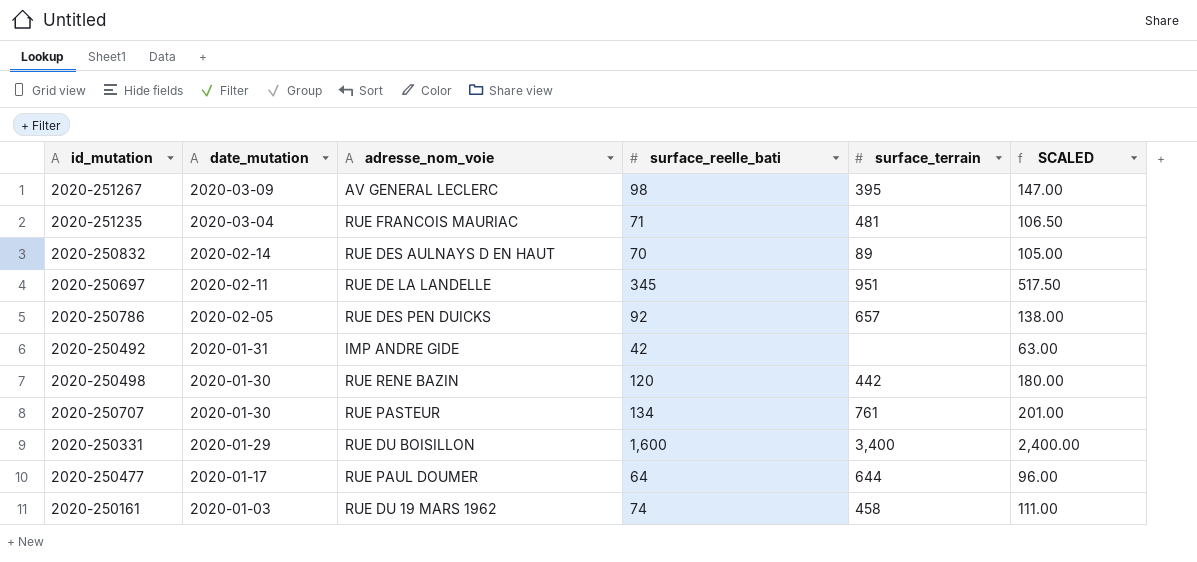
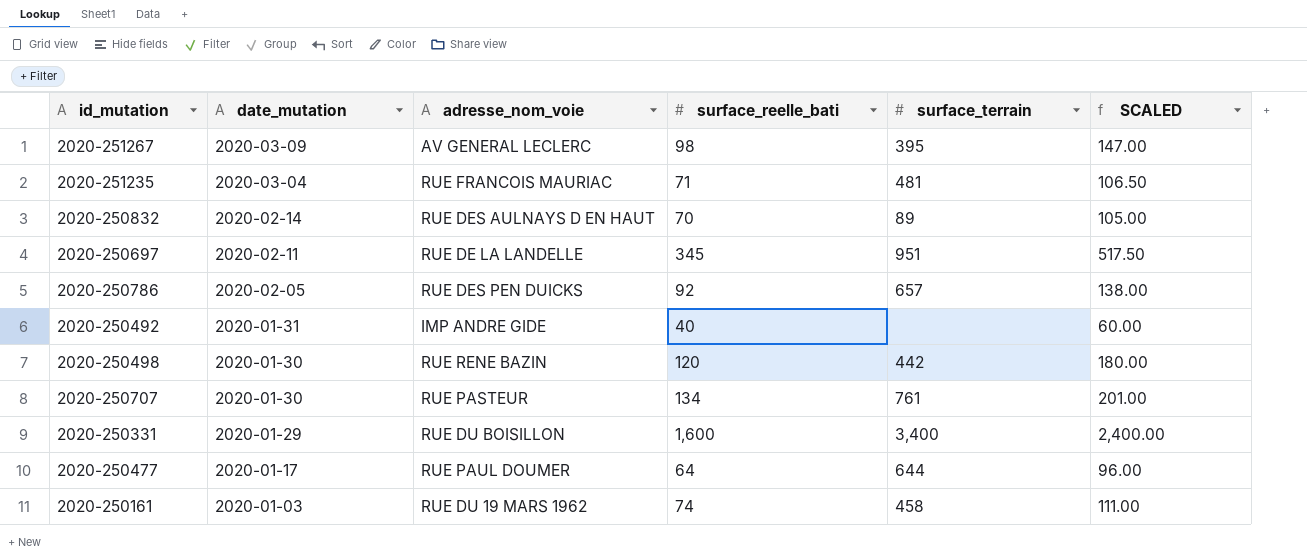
2020-250492 | surface_reelle_bati: 42 -> 40
2020-250492 | SCALED: 63.00 -> 60.00

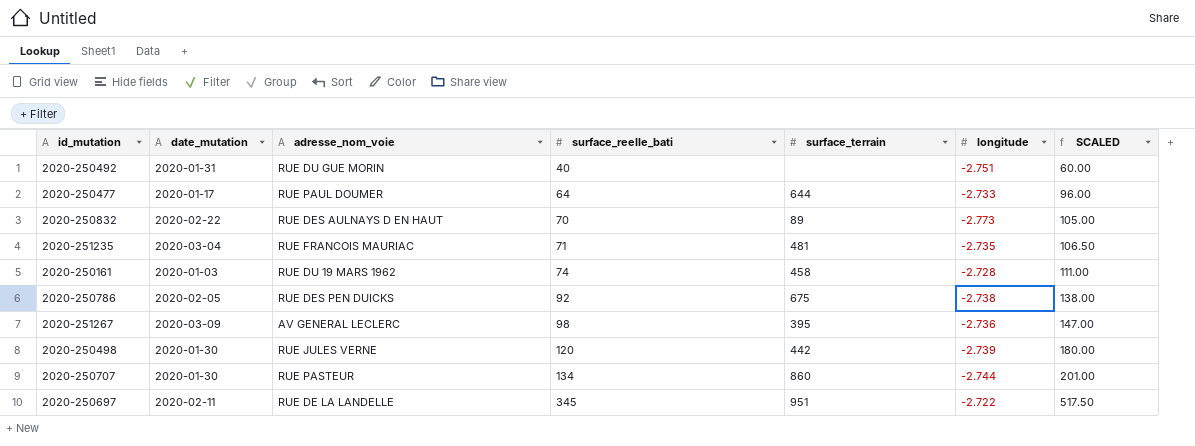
row order: date_mutation descending -> surface_reelle_bati ascending
column longitude | position: none -> 6
row 2020-250331: 2020-01-29 | RUE DU BOISILLON | 1,600 | 3,400 | 2,400.00 -> none
2020-250492 | adresse_nom_voie: IMP ANDRE GIDE -> RUE DU GUE MORIN
2020-250832 | date_mutation: 2020-02-14 -> 2020-02-22
2020-250786 | surface_terrain: 657 -> 675
2020-250498 | adresse_nom_voie: RUE RENE BAZIN -> RUE JULES VERNE
2020-250707 | surface_terrain: 761 -> 860

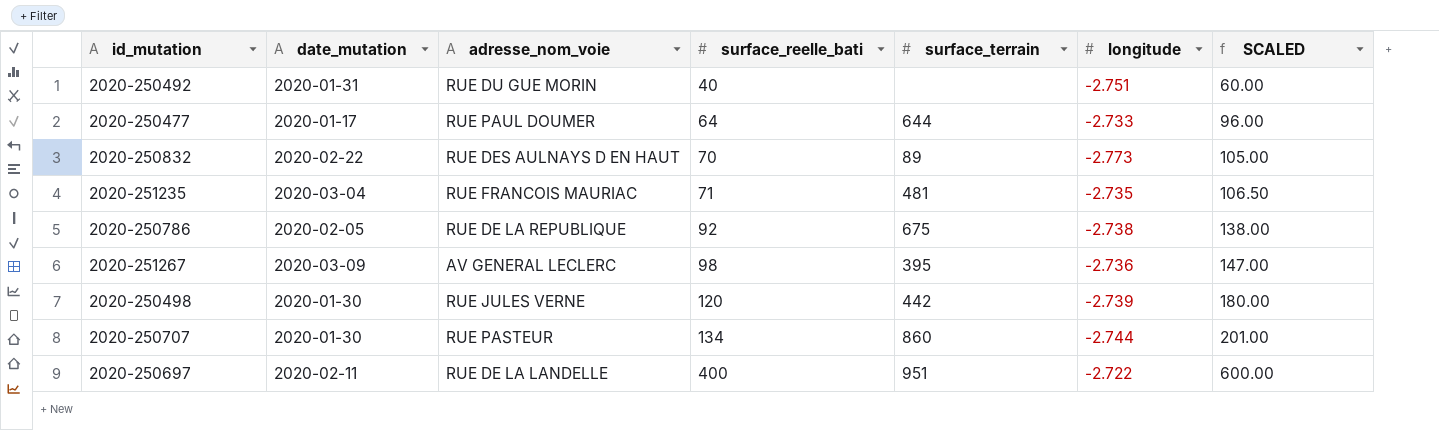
row 2020-250161: 2020-01-03 | RUE DU 19 MARS 1962 | 74 | 458 | -2.728 | 111.00 -> none
2020-250786 | adresse_nom_voie: RUE DES PEN DUICKS -> RUE DE LA REPUBLIQUE
2020-250697 | surface_reelle_bati: 345 -> 400
2020-250697 | SCALED: 517.50 -> 600.00

